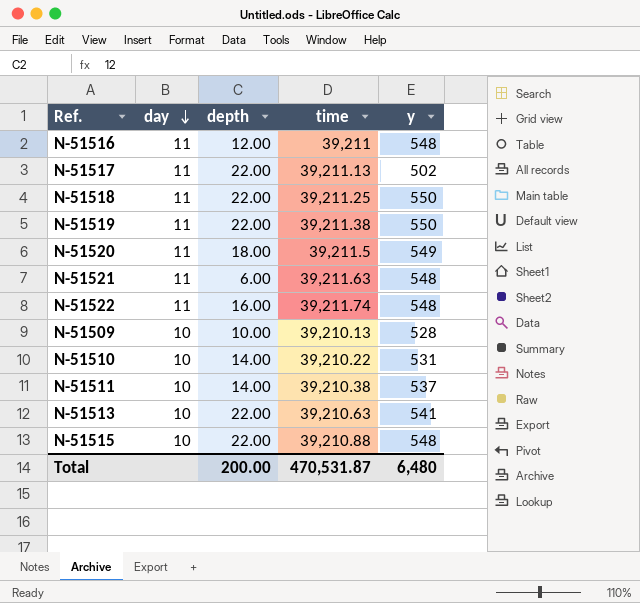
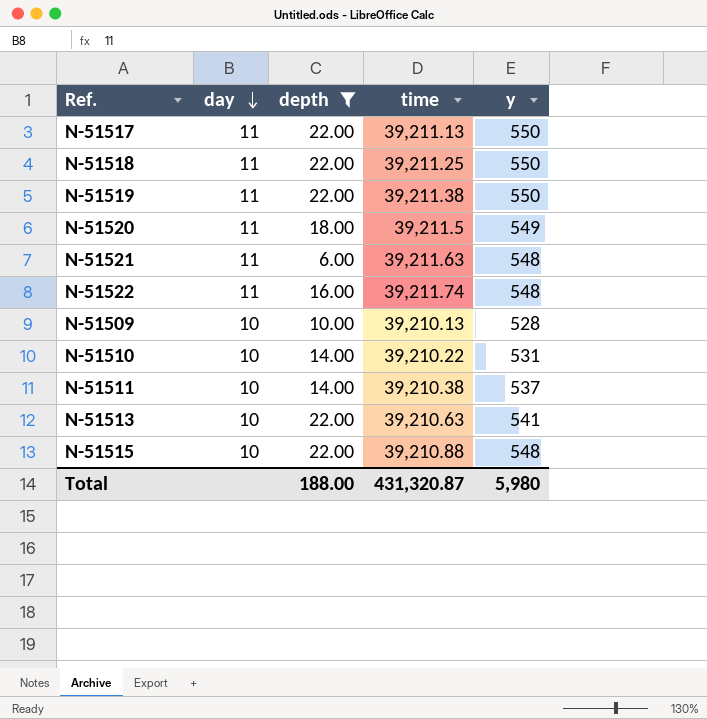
filter: none -> depth != 12.00
N-51517 | y: 502 -> 550
Total | depth: 200.00 -> 188.00
Total | time: 470,531.87 -> 431,320.87
Total | y: 6,480 -> 5,980

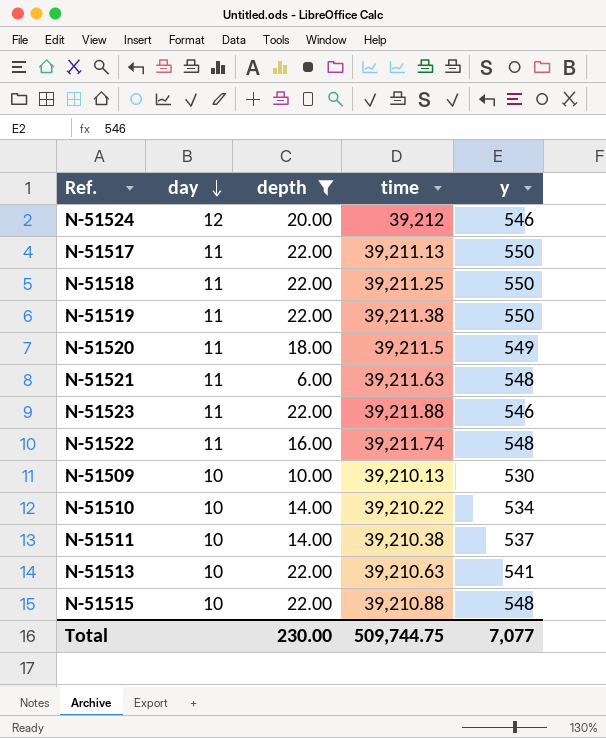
row N-51524: none -> 12 | 20.00 | 39,212 | 546
row N-51523: none -> 11 | 22.00 | 39,211.88 | 546
N-51509 | y: 528 -> 530
N-51510 | y: 531 -> 534
Total | depth: 188.00 -> 230.00
Total | time: 431,320.87 -> 509,744.75
Total | y: 5,980 -> 7,077

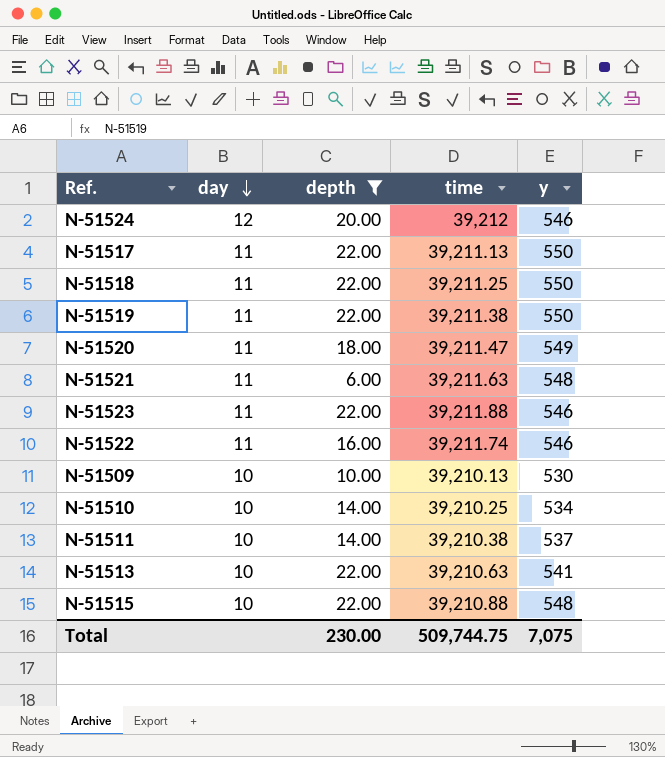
N-51520 | time: 39,211.5 -> 39,211.47
N-51522 | y: 548 -> 546
N-51510 | time: 39,210.22 -> 39,210.25
Total | y: 7,077 -> 7,075

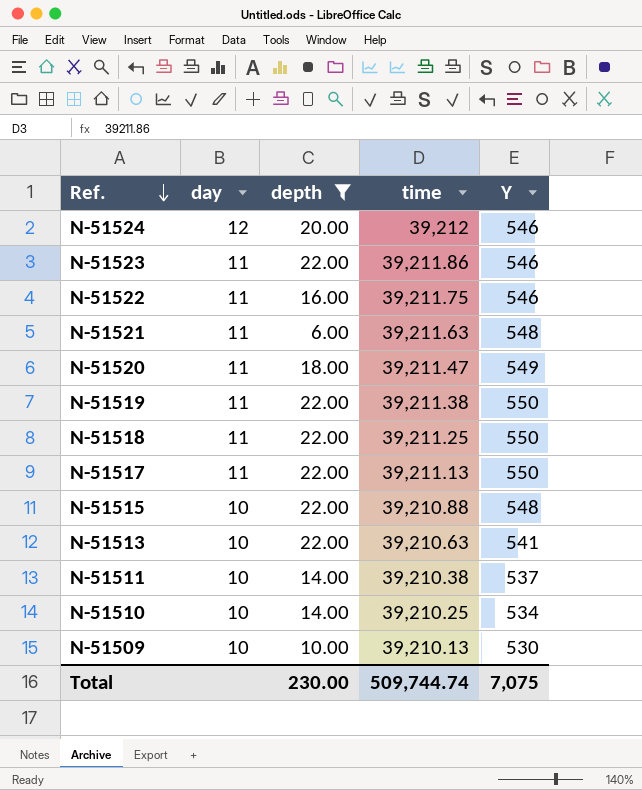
row order: day descending -> Ref. descending
column name: y -> Y
N-51523 | time: 39,211.88 -> 39,211.86
N-51522 | time: 39,211.74 -> 39,211.75
Total | time: 509,744.75 -> 509,744.74

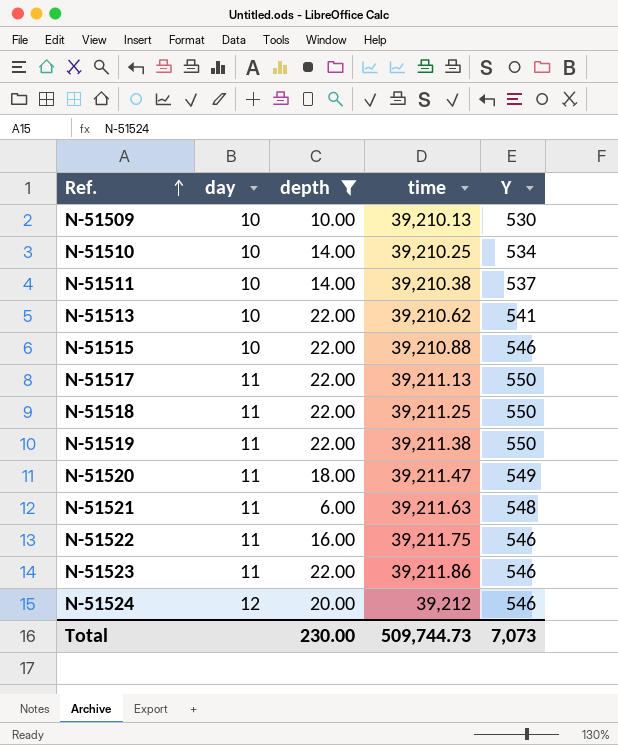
row order: Ref. descending -> Ref. ascending
N-51513 | time: 39,210.63 -> 39,210.62
N-51515 | Y: 548 -> 546
Total | time: 509,744.74 -> 509,744.73
Total | Y: 7,075 -> 7,073

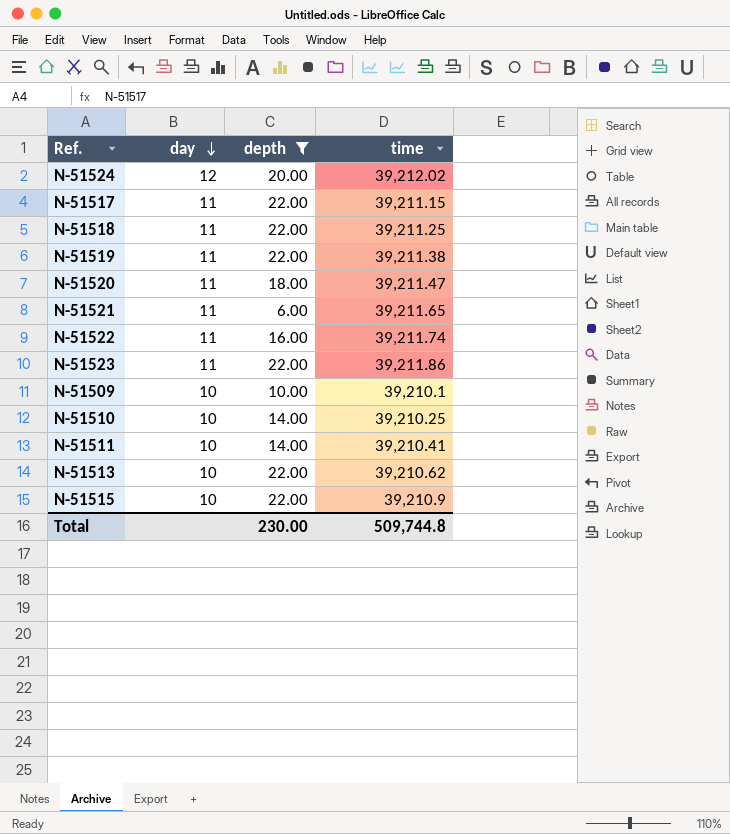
row order: Ref. ascending -> day descending
column Y | position: 5 -> none
N-51524 | time: 39,212 -> 39,212.02
N-51517 | time: 39,211.13 -> 39,211.15
N-51521 | time: 39,211.63 -> 39,211.65
N-51522 | time: 39,211.75 -> 39,211.74
N-51509 | time: 39,210.13 -> 39,210.1
N-51511 | time: 39,210.38 -> 39,210.41
N-51515 | time: 39,210.88 -> 39,210.9
Total | time: 509,744.73 -> 509,744.8

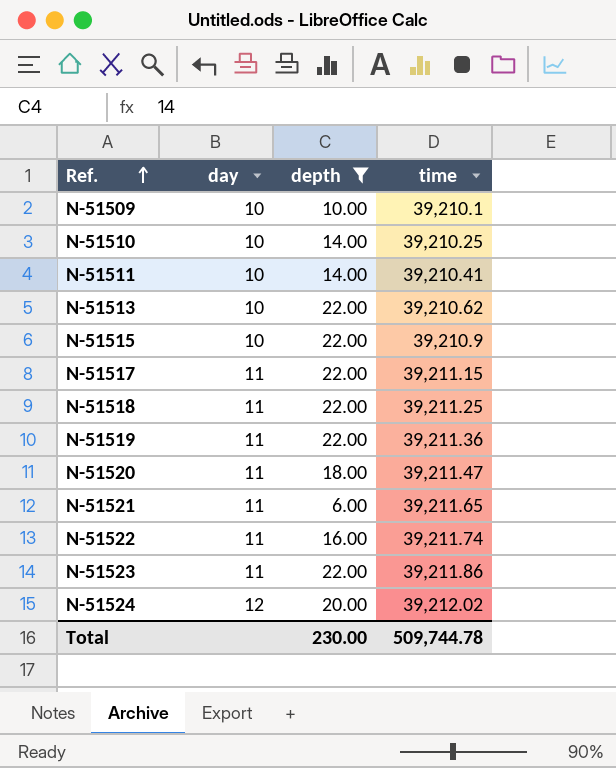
row order: day descending -> Ref. ascending
N-51519 | time: 39,211.38 -> 39,211.36
Total | time: 509,744.8 -> 509,744.78

